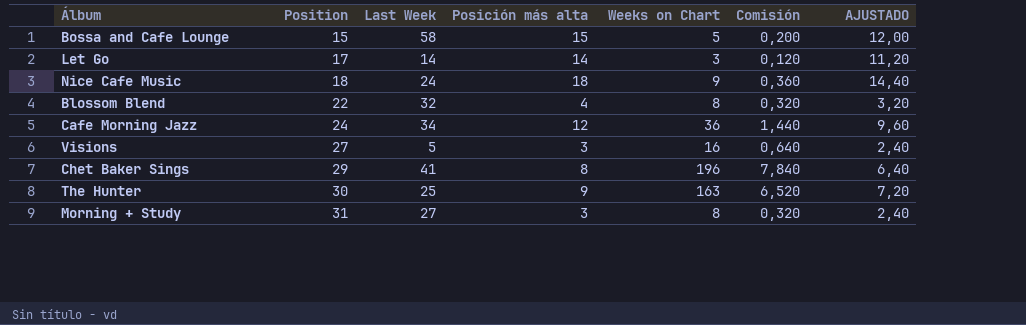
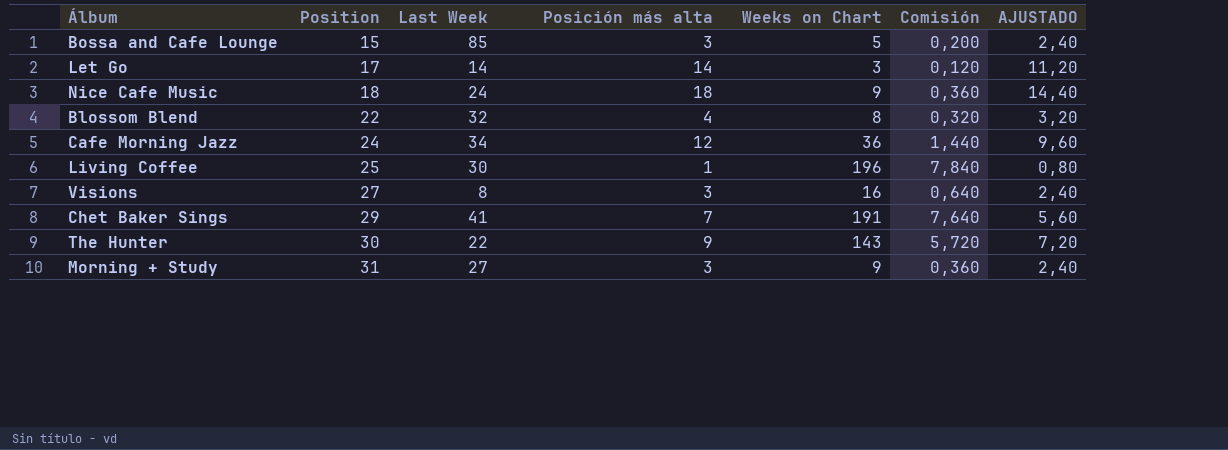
Bossa and Cafe Lounge | Last Week: 58 -> 85
Bossa and Cafe Lounge | Posición más alta: 15 -> 3
Bossa and Cafe Lounge | AJUSTADO: 12,00 -> 2,40
row Living Coffee: none -> 25 | 30 | 1 | 196 | 7,840 | 0,80
Visions | Last Week: 5 -> 8
Chet Baker Sings | Posición más alta: 8 -> 7
Chet Baker Sings | Weeks on Chart: 196 -> 191
Chet Baker Sings | Comisión: 7,840 -> 7,640
Chet Baker Sings | AJUSTADO: 6,40 -> 5,60
The Hunter | Last Week: 25 -> 22
The Hunter | Weeks on Chart: 163 -> 143
The Hunter | Comisión: 6,520 -> 5,720
Morning + Study | Weeks on Chart: 8 -> 9
Morning + Study | Comisión: 0,320 -> 0,360

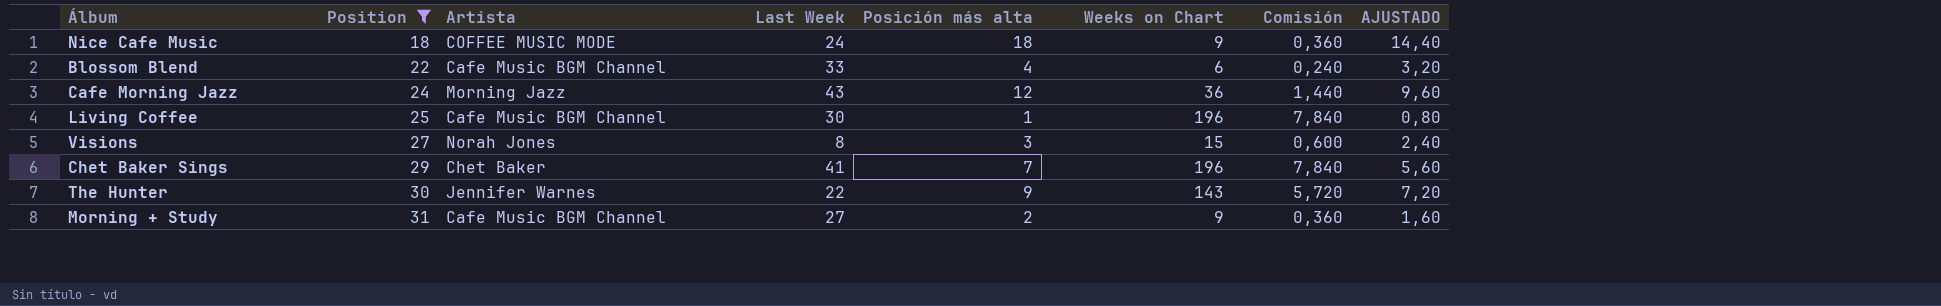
filter: none -> Position >= 18
column Artista | position: none -> 3
Blossom Blend | Last Week: 32 -> 33
Blossom Blend | Weeks on Chart: 8 -> 6
Blossom Blend | Comisión: 0,320 -> 0,240
Cafe Morning Jazz | Last Week: 34 -> 43
Visions | Weeks on Chart: 16 -> 15
Visions | Comisión: 0,640 -> 0,600
Chet Baker Sings | Weeks on Chart: 191 -> 196
Chet Baker Sings | Comisión: 7,640 -> 7,840
Morning + Study | Posición más alta: 3 -> 2
Morning + Study | AJUSTADO: 2,40 -> 1,60

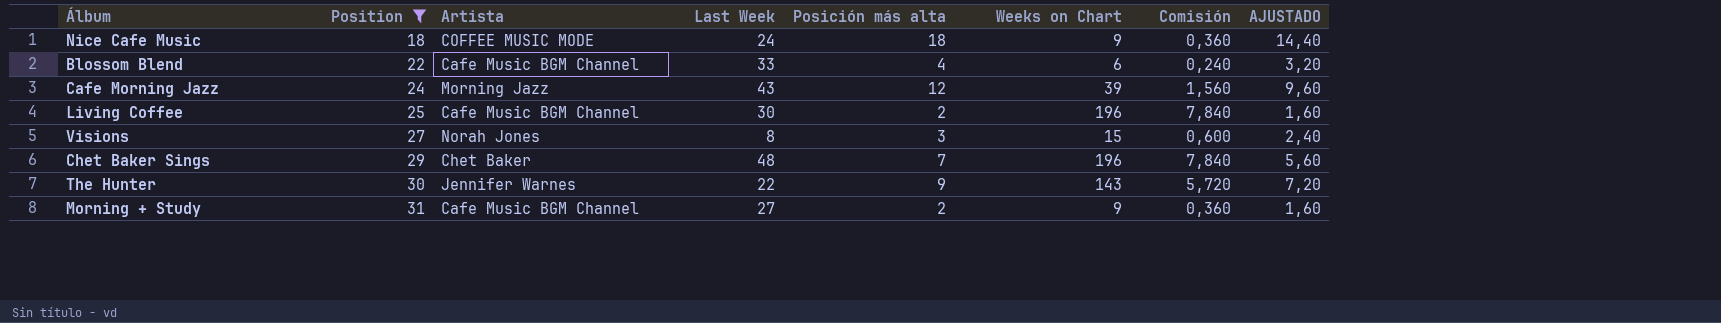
Cafe Morning Jazz | Weeks on Chart: 36 -> 39
Cafe Morning Jazz | Comisión: 1,440 -> 1,560
Living Coffee | Posición más alta: 1 -> 2
Living Coffee | AJUSTADO: 0,80 -> 1,60
Chet Baker Sings | Last Week: 41 -> 48

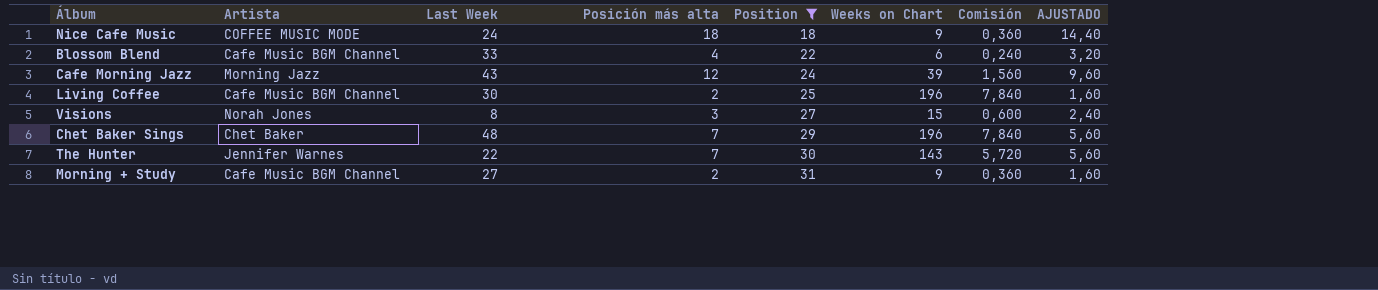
column Position | position: 2 -> 5
The Hunter | Posición más alta: 9 -> 7
The Hunter | AJUSTADO: 7,20 -> 5,60

